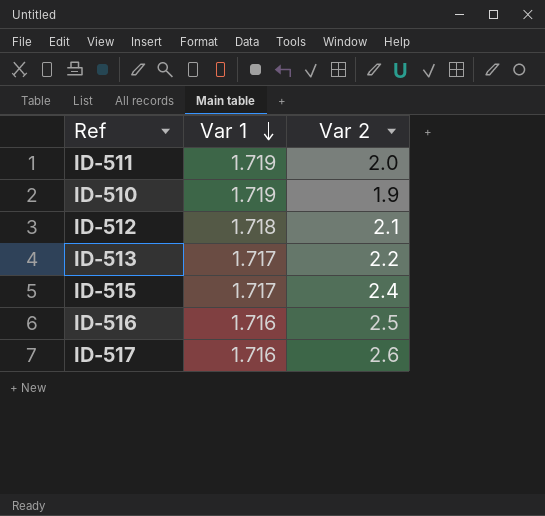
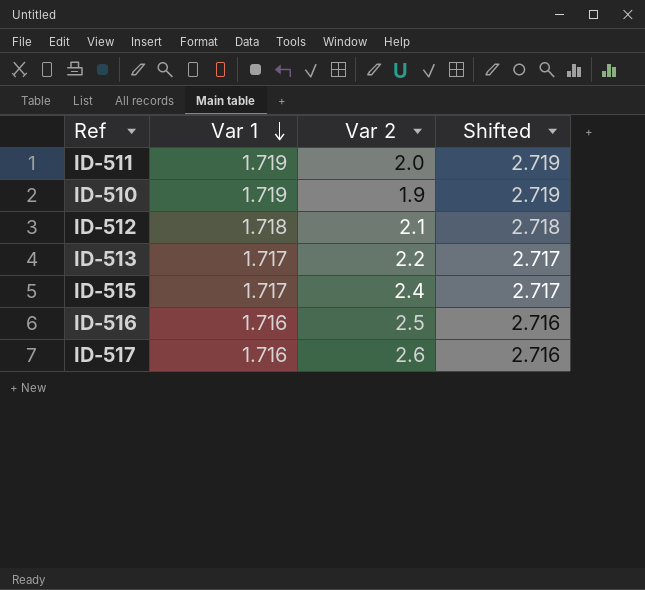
column Shifted | formula: none -> [Var 1] + 1

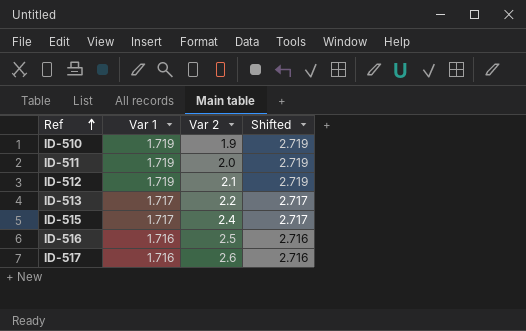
row order: Var 1 descending -> Ref ascending
ID-512 | Var 1: 1.718 -> 1.719
ID-512 | Shifted: 2.718 -> 2.719

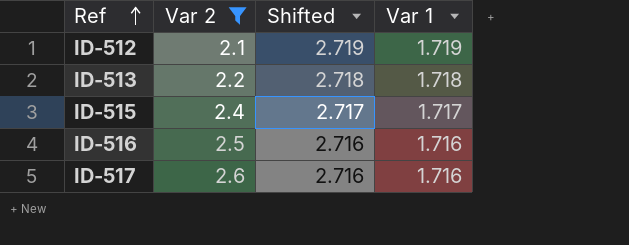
filter: none -> Var 2 >= 2.1
column Var 1 | position: 2 -> 4
ID-513 | Shifted: 2.717 -> 2.718
ID-513 | Var 1: 1.717 -> 1.718

